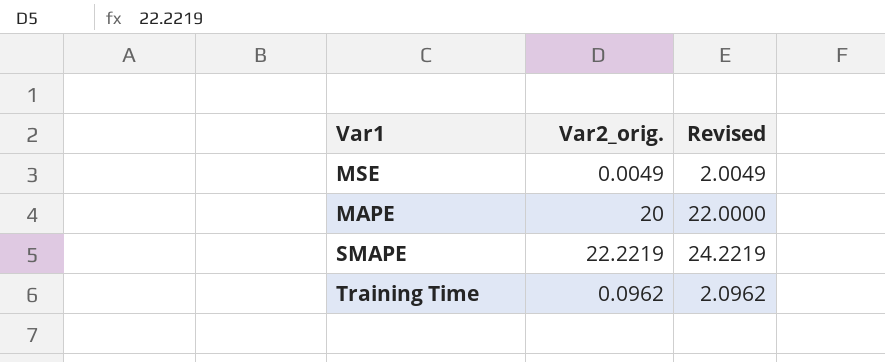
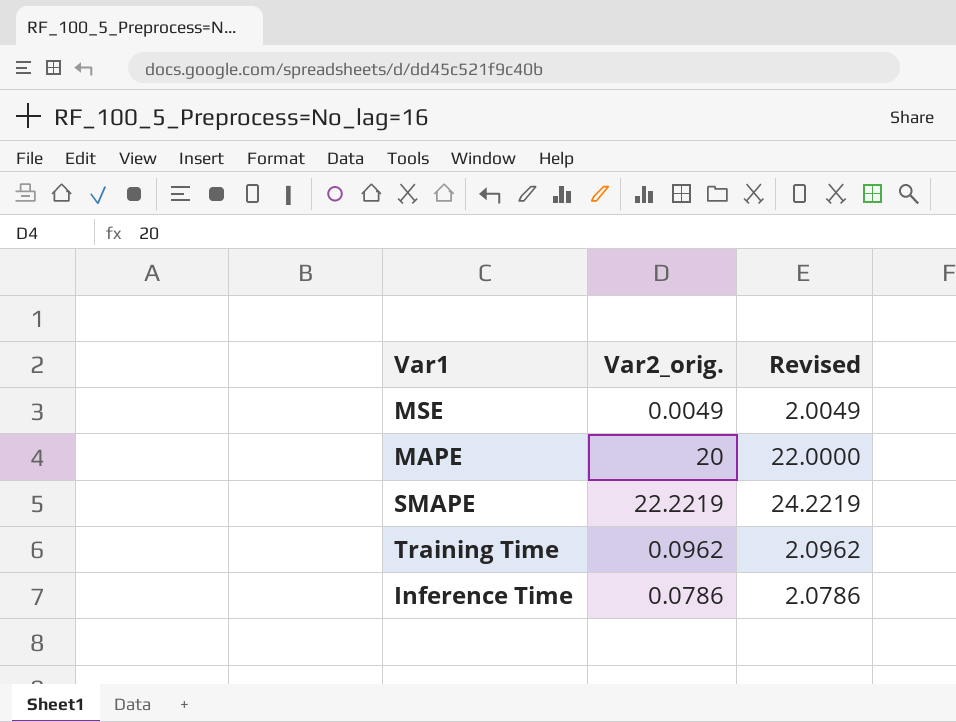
row Inference Time: none -> 0.0786 | 2.0786

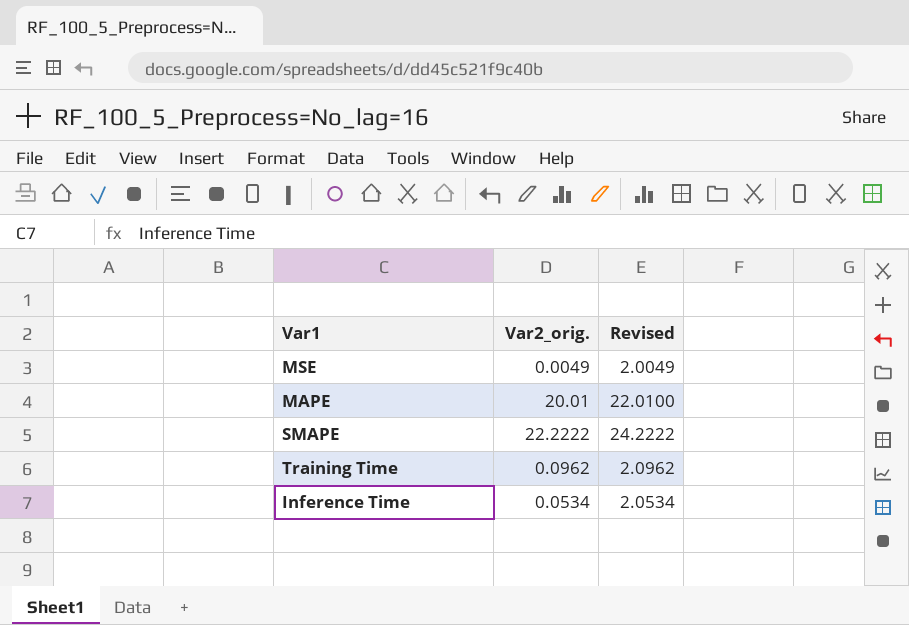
MAPE | Var2_orig.: 20 -> 20.01
MAPE | Revised: 22.0000 -> 22.0100
SMAPE | Var2_orig.: 22.2219 -> 22.2222
SMAPE | Revised: 24.2219 -> 24.2222
Inference Time | Var2_orig.: 0.0786 -> 0.0534
Inference Time | Revised: 2.0786 -> 2.0534

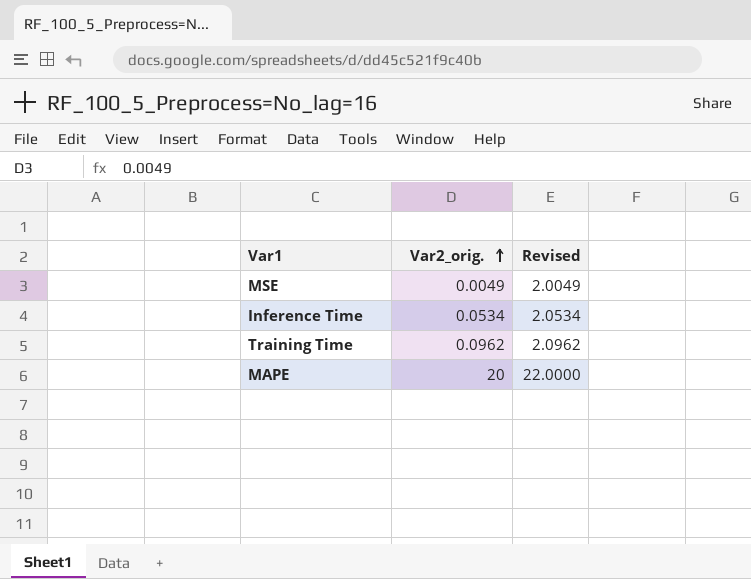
row order: none -> Var2_orig. ascending
row SMAPE: 22.2222 | 24.2222 -> none
MAPE | Var2_orig.: 20.01 -> 20
MAPE | Revised: 22.0100 -> 22.0000

